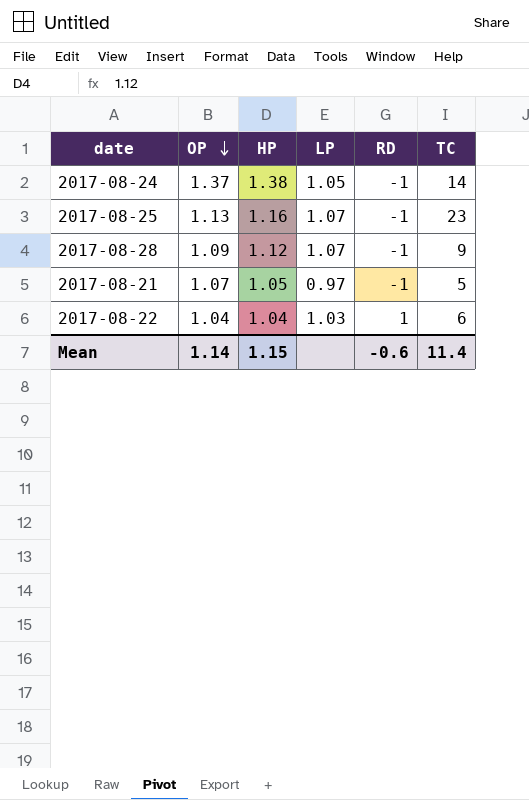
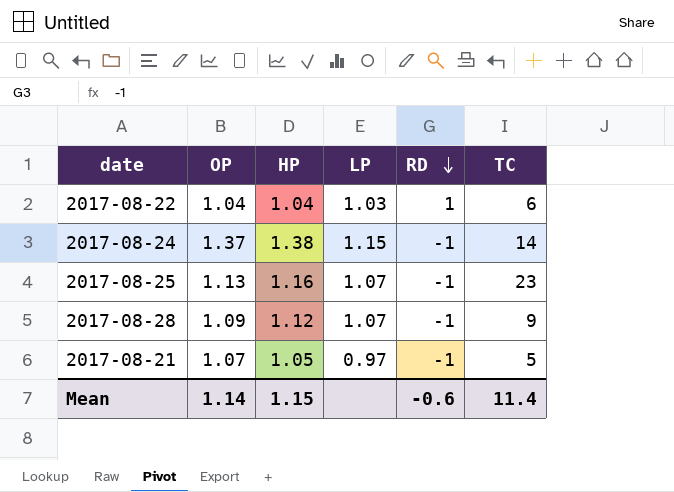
row order: OP descending -> RD descending
2017-08-24 | LP: 1.05 -> 1.15

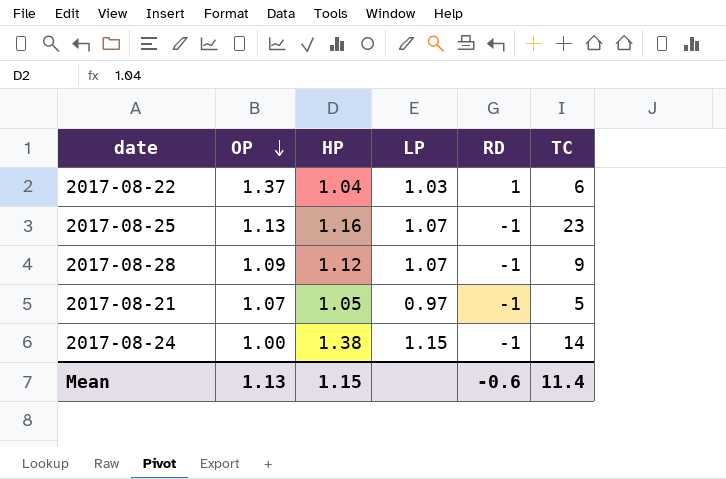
row order: RD descending -> OP descending
2017-08-22 | OP: 1.04 -> 1.37
2017-08-24 | OP: 1.37 -> 1.00
Mean | OP: 1.14 -> 1.13

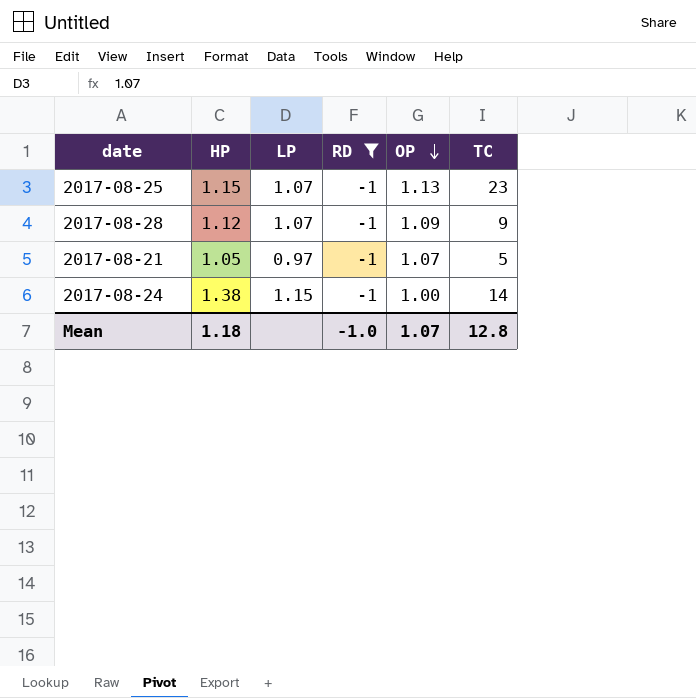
filter: none -> RD = -1
column OP | position: 2 -> 5
2017-08-25 | HP: 1.16 -> 1.15
Mean | HP: 1.15 -> 1.18
Mean | RD: -0.6 -> -1.0
Mean | OP: 1.13 -> 1.07
Mean | TC: 11.4 -> 12.8

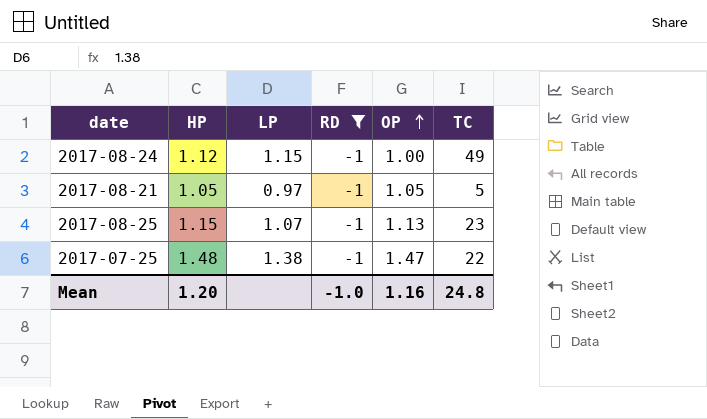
row order: OP descending -> OP ascending
row 2017-08-28: 1.12 | 1.07 | -1 | 1.09 | 9 -> none
2017-08-24 | HP: 1.38 -> 1.12
2017-08-24 | TC: 14 -> 49
2017-08-21 | OP: 1.07 -> 1.05
row 2017-07-25: none -> 1.48 | 1.38 | -1 | 1.47 | 22
Mean | HP: 1.18 -> 1.20
Mean | OP: 1.07 -> 1.16
Mean | TC: 12.8 -> 24.8

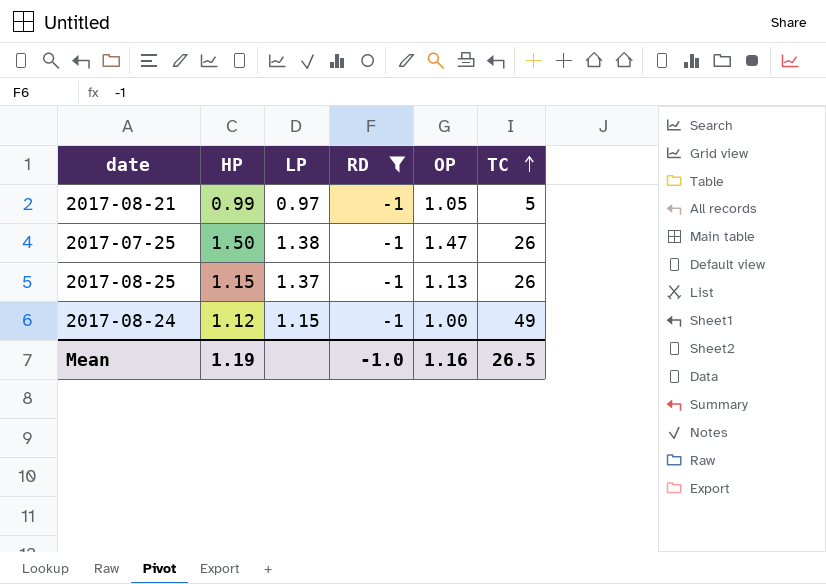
row order: OP ascending -> TC ascending
2017-08-21 | HP: 1.05 -> 0.99
2017-07-25 | HP: 1.48 -> 1.50
2017-07-25 | TC: 22 -> 26
2017-08-25 | LP: 1.07 -> 1.37
2017-08-25 | TC: 23 -> 26
Mean | HP: 1.20 -> 1.19
Mean | TC: 24.8 -> 26.5

